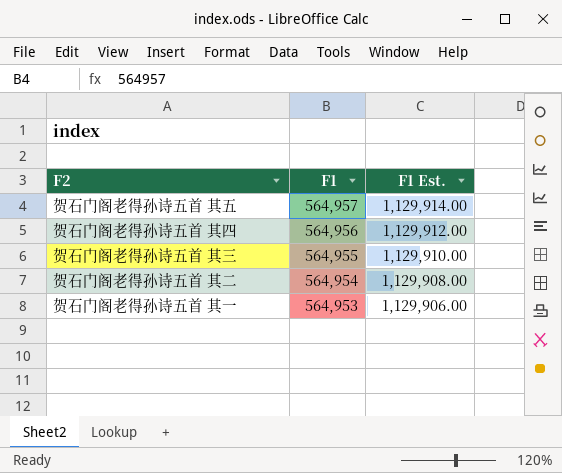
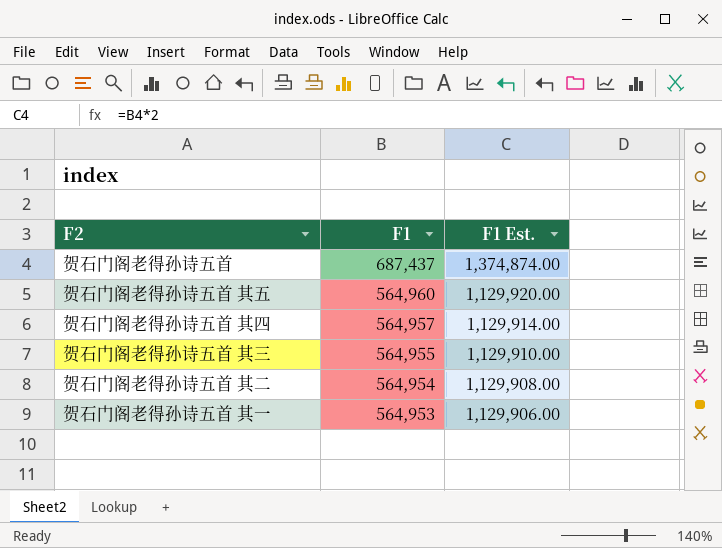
row 贺石门阁老得孙诗五首: none -> 687,437 | 1,374,874.00
贺石门阁老得孙诗五首 其五 | F1: 564,957 -> 564,960
贺石门阁老得孙诗五首 其五 | F1 Est.: 1,129,914.00 -> 1,129,920.00
贺石门阁老得孙诗五首 其四 | F1: 564,956 -> 564,957
贺石门阁老得孙诗五首 其四 | F1 Est.: 1,129,912.00 -> 1,129,914.00

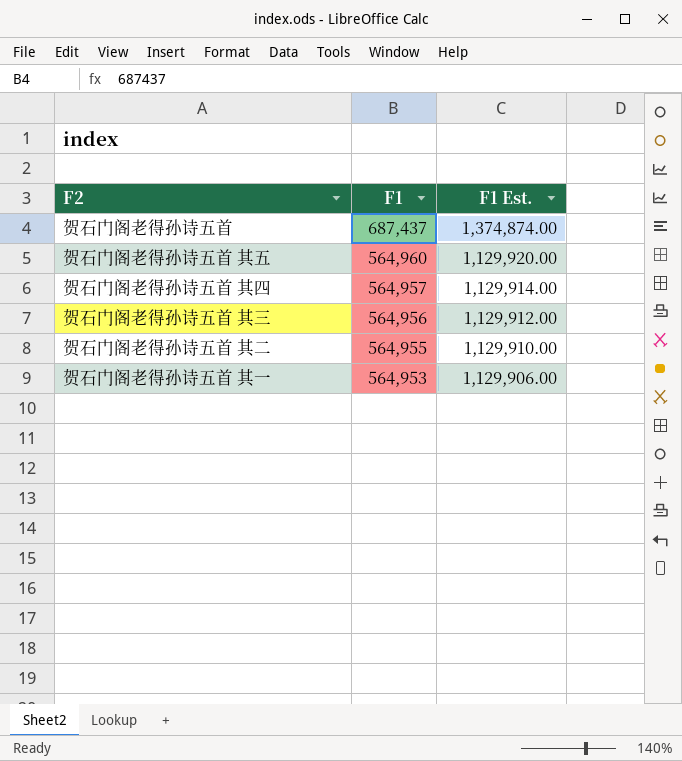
贺石门阁老得孙诗五首 其三 | F1: 564,955 -> 564,956
贺石门阁老得孙诗五首 其三 | F1 Est.: 1,129,910.00 -> 1,129,912.00
贺石门阁老得孙诗五首 其二 | F1: 564,954 -> 564,955
贺石门阁老得孙诗五首 其二 | F1 Est.: 1,129,908.00 -> 1,129,910.00

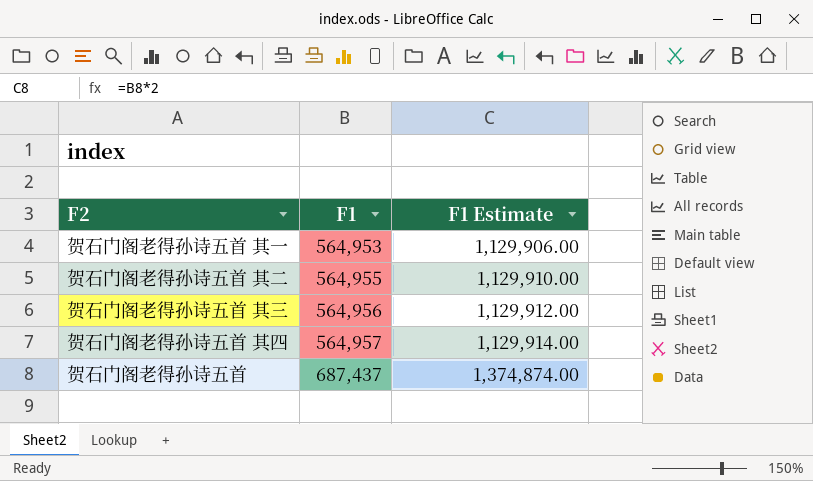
row order: F1 descending -> F1 ascending
column name: F1 Est. -> F1 Estimate
row 贺石门阁老得孙诗五首 其五: 564,960 | 1,129,920.00 -> none

